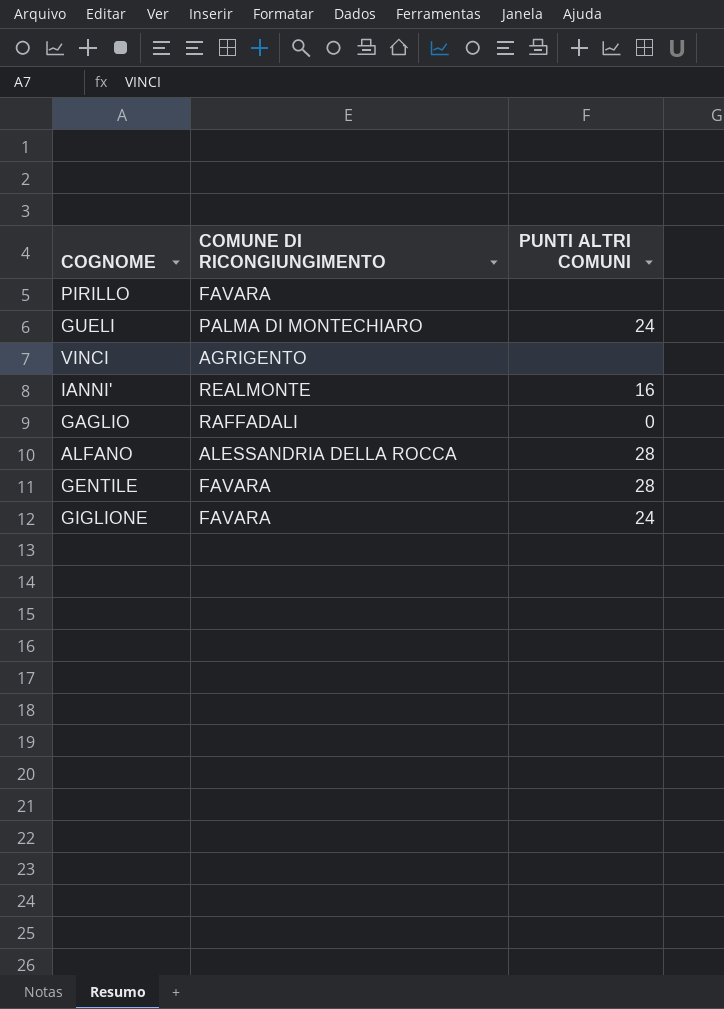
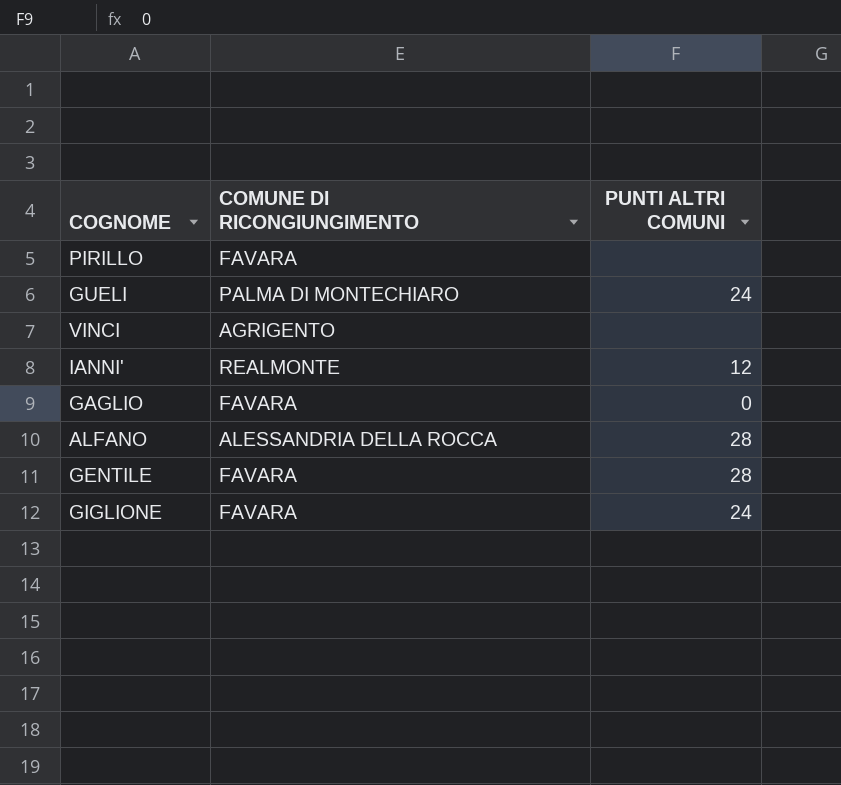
IANNI' | PUNTI ALTRI COMUNI: 16 -> 12
GAGLIO | COMUNE DI RICONGIUNGIMENTO: RAFFADALI -> FAVARA

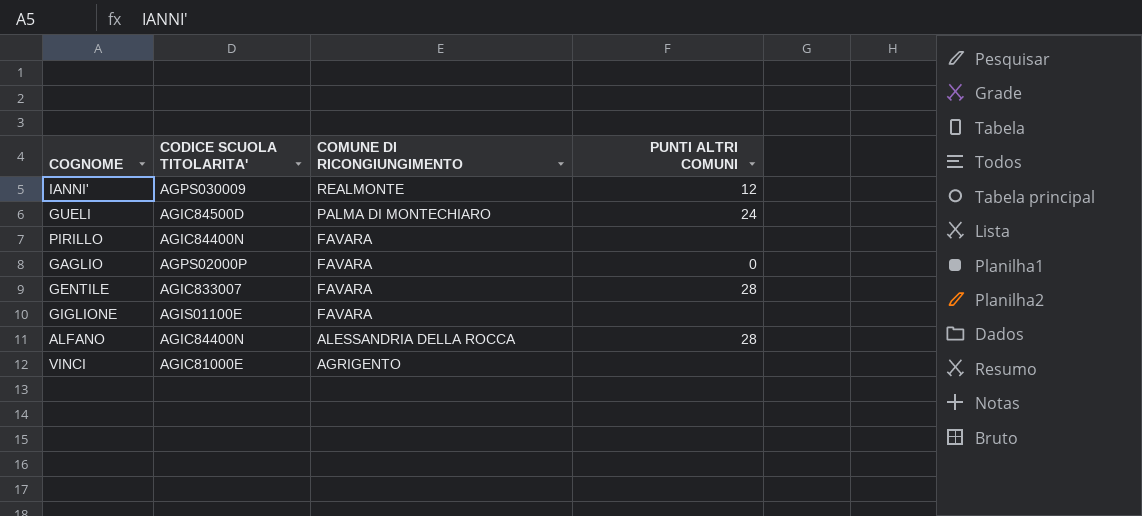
row order: none -> COMUNE DI RICONGIUNGIMENTO descending
column CODICE SCUOLA TITOLARITA' | position: none -> 2
GIGLIONE | PUNTI ALTRI COMUNI: 24 -> none

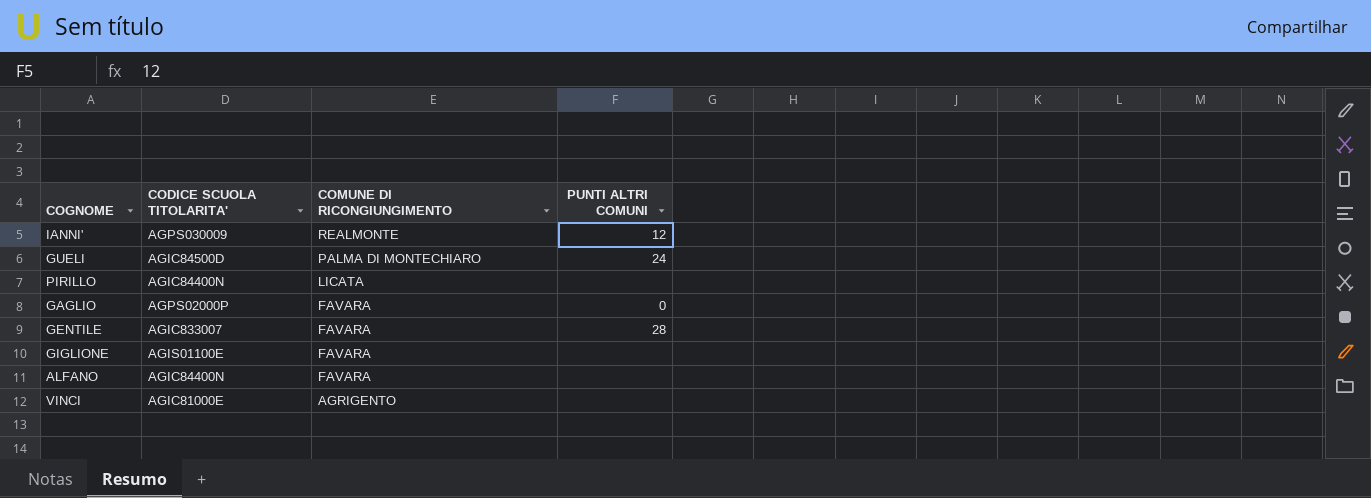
PIRILLO | COMUNE DI RICONGIUNGIMENTO: FAVARA -> LICATA
ALFANO | COMUNE DI RICONGIUNGIMENTO: ALESSANDRIA DELLA ROCCA -> FAVARA
ALFANO | PUNTI ALTRI COMUNI: 28 -> none

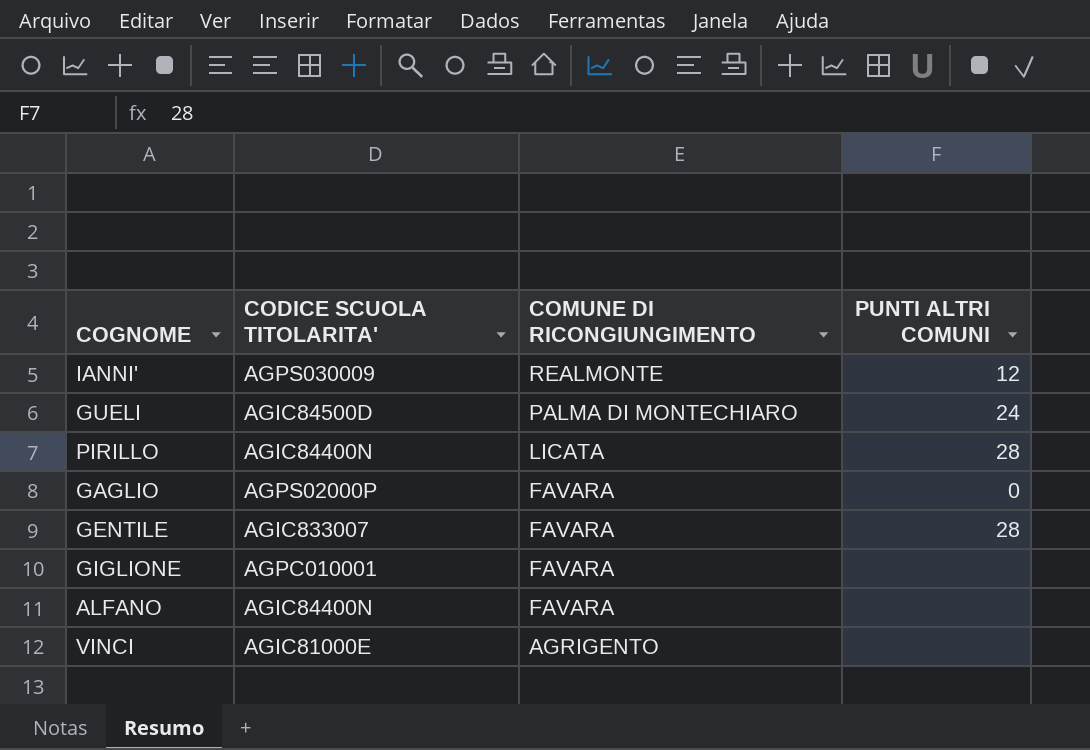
PIRILLO | PUNTI ALTRI COMUNI: none -> 28
GIGLIONE | CODICE SCUOLA TITOLARITA': AGIS01100E -> AGPC010001

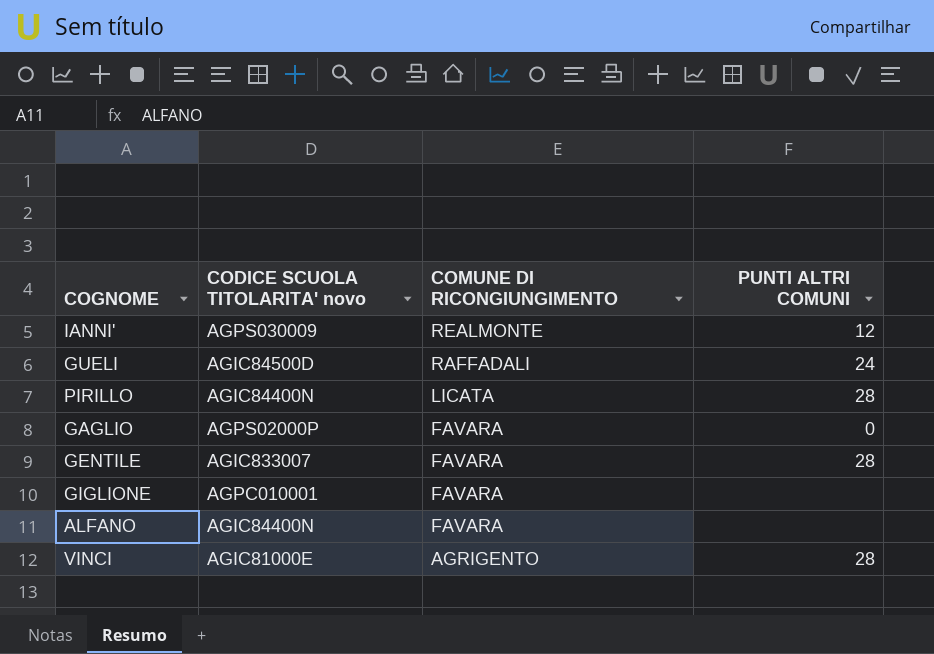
column name: CODICE SCUOLA TITOLARITA' -> CODICE SCUOLA TITOLARITA' novo
GUELI | COMUNE DI RICONGIUNGIMENTO: PALMA DI MONTECHIARO -> RAFFADALI
VINCI | PUNTI ALTRI COMUNI: none -> 28

